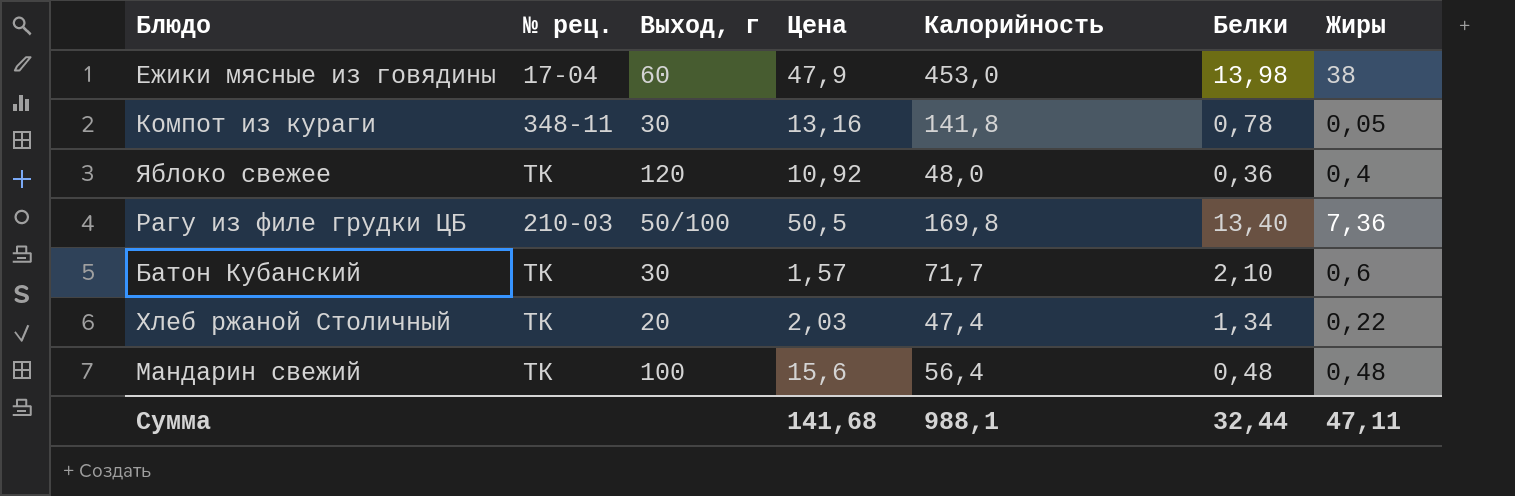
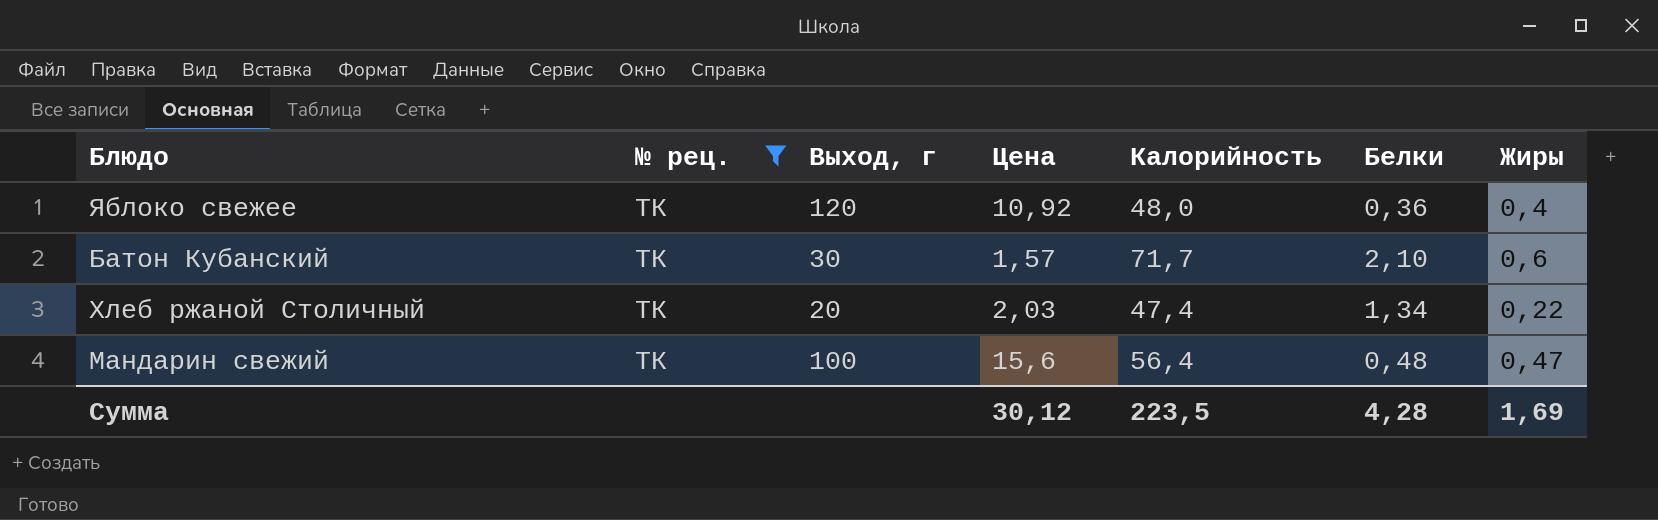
filter: none -> № рец. = ТК
Мандарин свежий | Жиры: 0,48 -> 0,47
Сумма | Цена: 141,68 -> 30,12
Сумма | Калорийность: 988,1 -> 223,5
Сумма | Белки: 32,44 -> 4,28
Сумма | Жиры: 47,11 -> 1,69

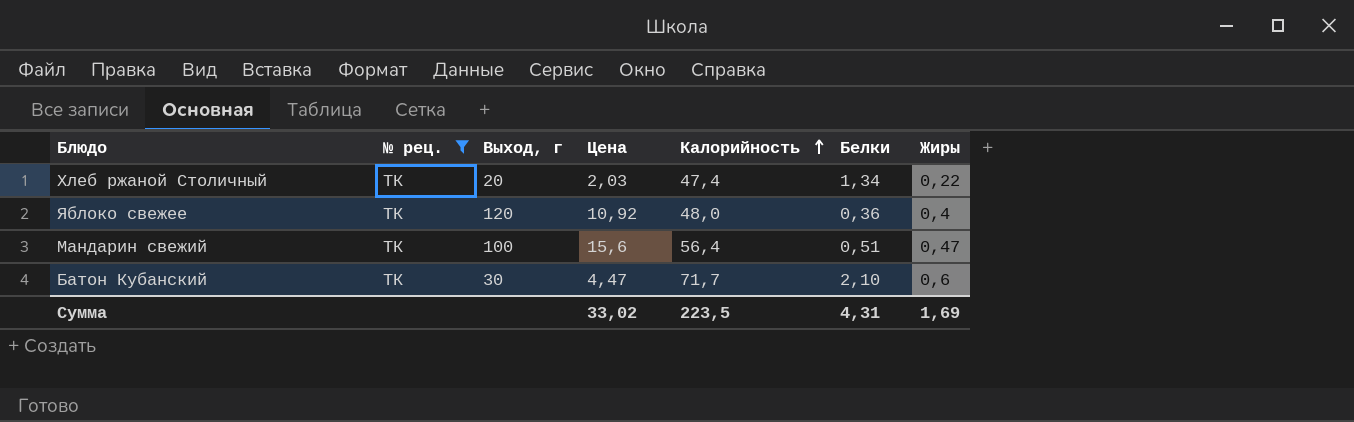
row order: none -> Калорийность ascending
Мандарин свежий | Белки: 0,48 -> 0,51
Батон Кубанский | Цена: 1,57 -> 4,47
Сумма | Цена: 30,12 -> 33,02
Сумма | Белки: 4,28 -> 4,31

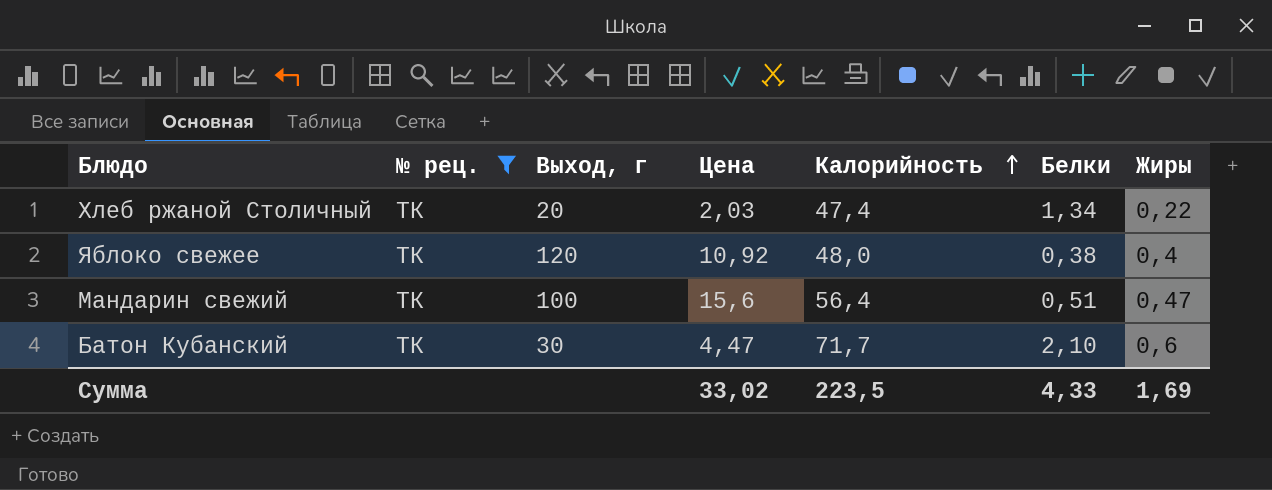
Яблоко свежее | Белки: 0,36 -> 0,38
Сумма | Белки: 4,31 -> 4,33

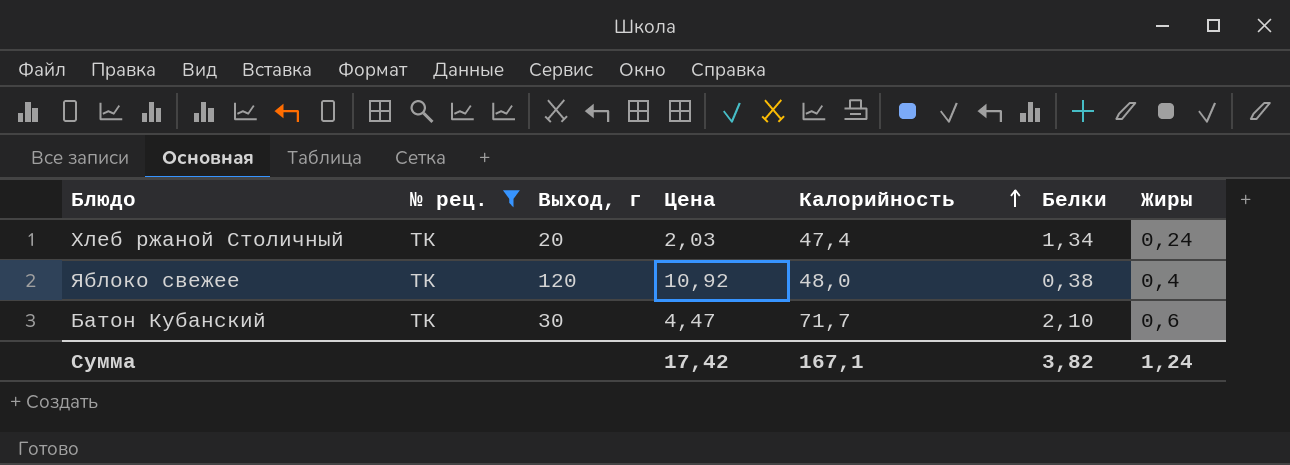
row Мандарин свежий: ТК | 100 | 15,6 | 56,4 | 0,51 | 0,47 -> none
Хлеб ржаной Столичный | Жиры: 0,22 -> 0,24
Сумма | Цена: 33,02 -> 17,42
Сумма | Калорийность: 223,5 -> 167,1
Сумма | Белки: 4,33 -> 3,82
Сумма | Жиры: 1,69 -> 1,24

